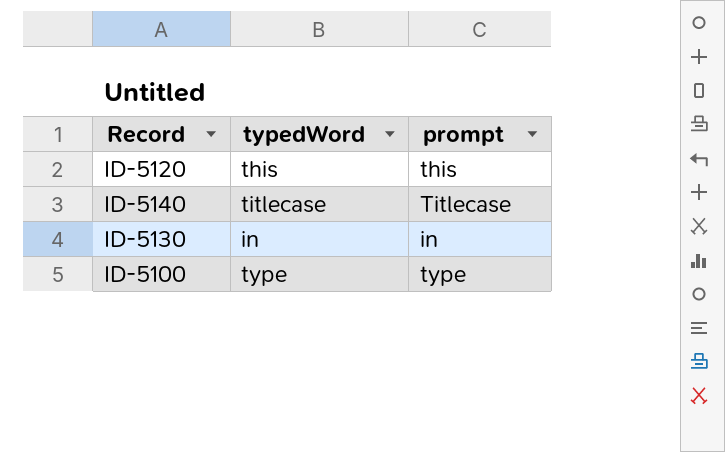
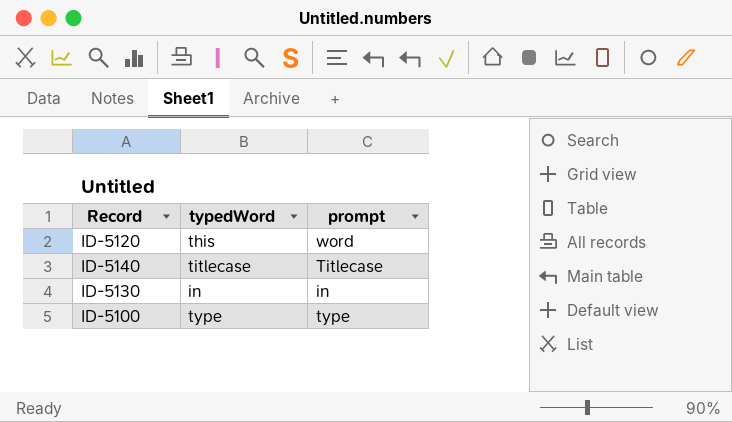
ID-5120 | prompt: this -> word

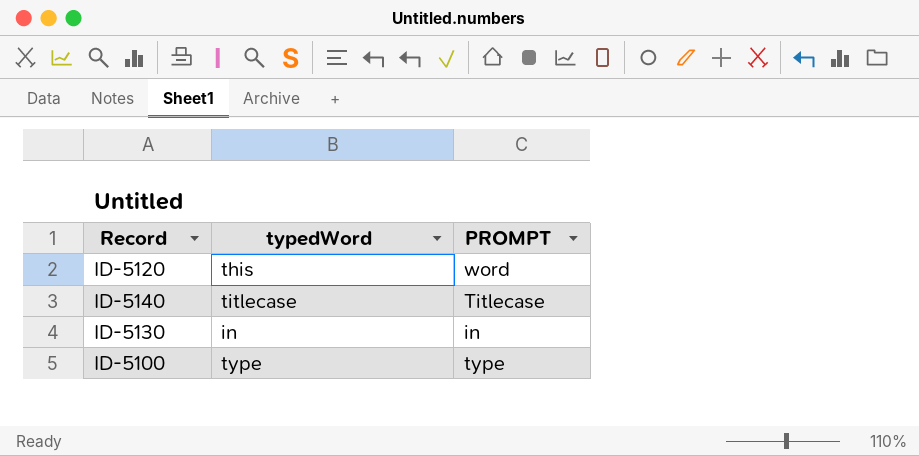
column name: prompt -> PROMPT

